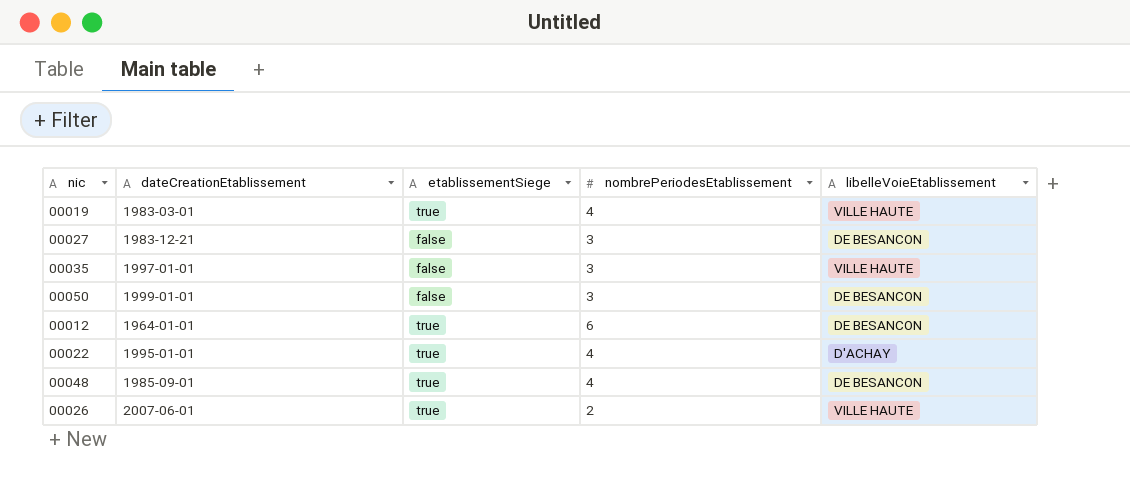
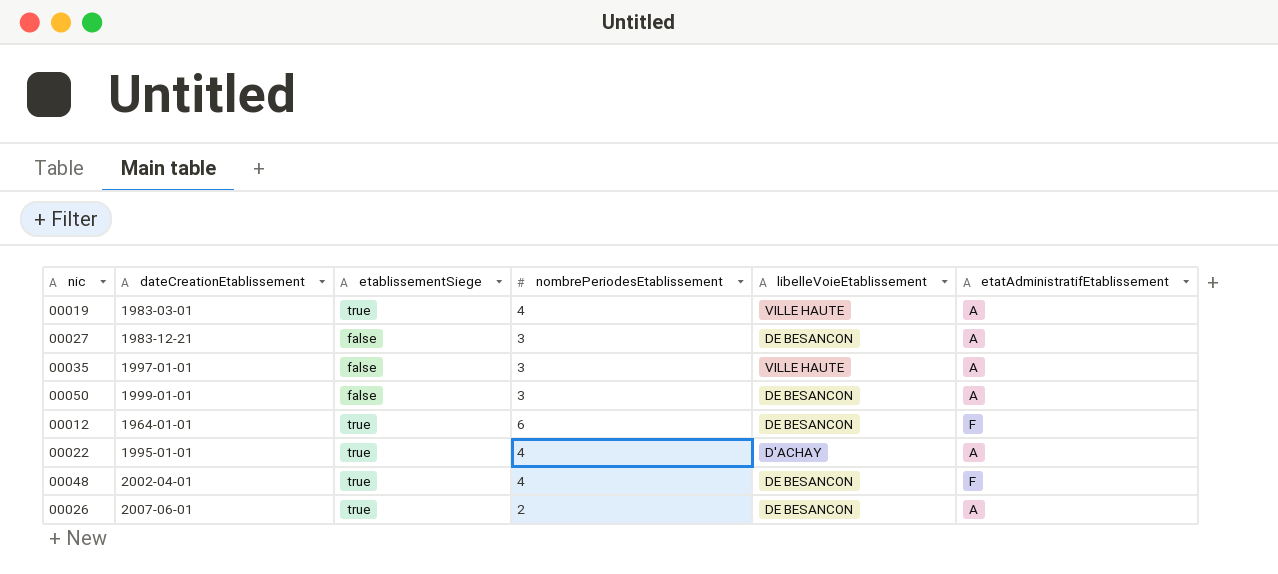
column etatAdministratifEtablissement | position: none -> 6
00048 | dateCreationEtablissement: 1985-09-01 -> 2002-04-01
00026 | libelleVoieEtablissement: VILLE HAUTE -> DE BESANCON

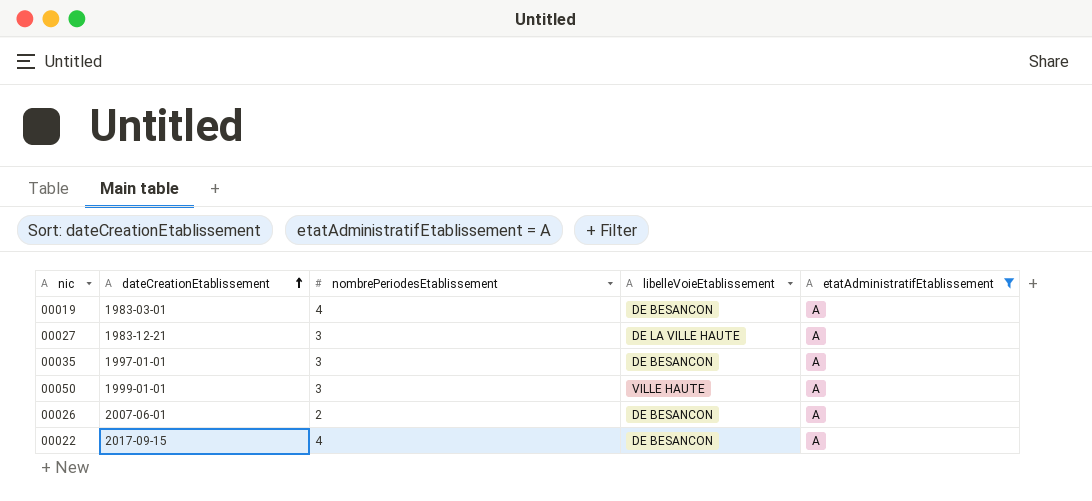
filter: none -> etatAdministratifEtablissement = A
row order: none -> dateCreationEtablissement ascending
column etablissementSiege | position: 3 -> none
00019 | libelleVoieEtablissement: VILLE HAUTE -> DE BESANCON
00027 | libelleVoieEtablissement: DE BESANCON -> DE LA VILLE HAUTE
00035 | libelleVoieEtablissement: VILLE HAUTE -> DE BESANCON
00050 | libelleVoieEtablissement: DE BESANCON -> VILLE HAUTE
00022 | dateCreationEtablissement: 1995-01-01 -> 2017-09-15
00022 | libelleVoieEtablissement: D'ACHAY -> DE BESANCON

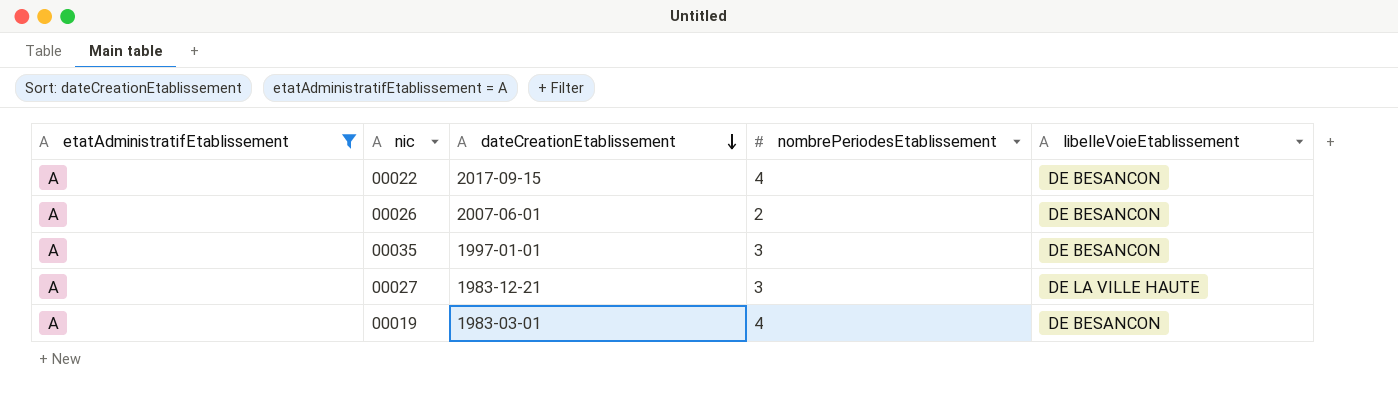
row order: dateCreationEtablissement ascending -> dateCreationEtablissement descending
column etatAdministratifEtablissement | position: 5 -> 1
row 00050: 1999-01-01 | 3 | VILLE HAUTE | A -> none

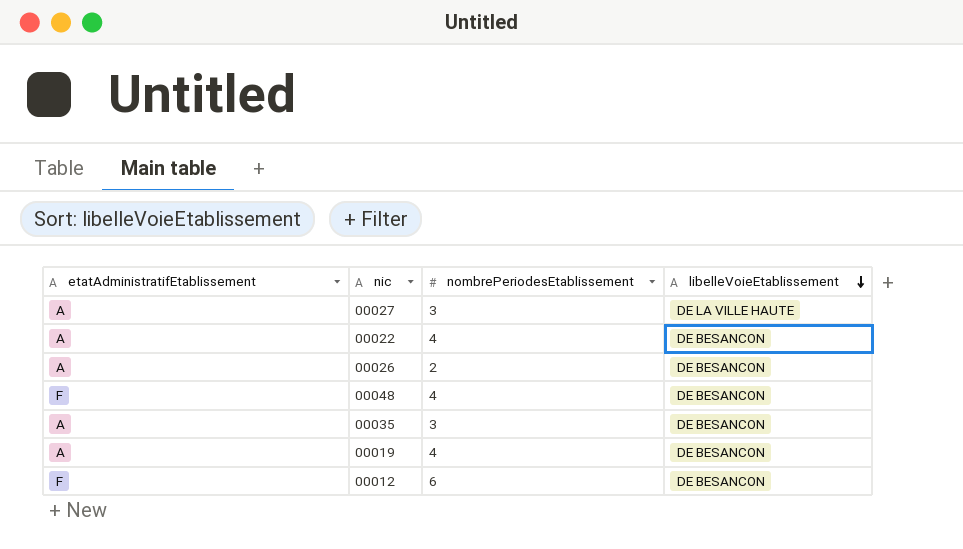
filter: etatAdministratifEtablissement = A -> none
row order: dateCreationEtablissement descending -> libelleVoieEtablissement descending
column dateCreationEtablissement | position: 3 -> none

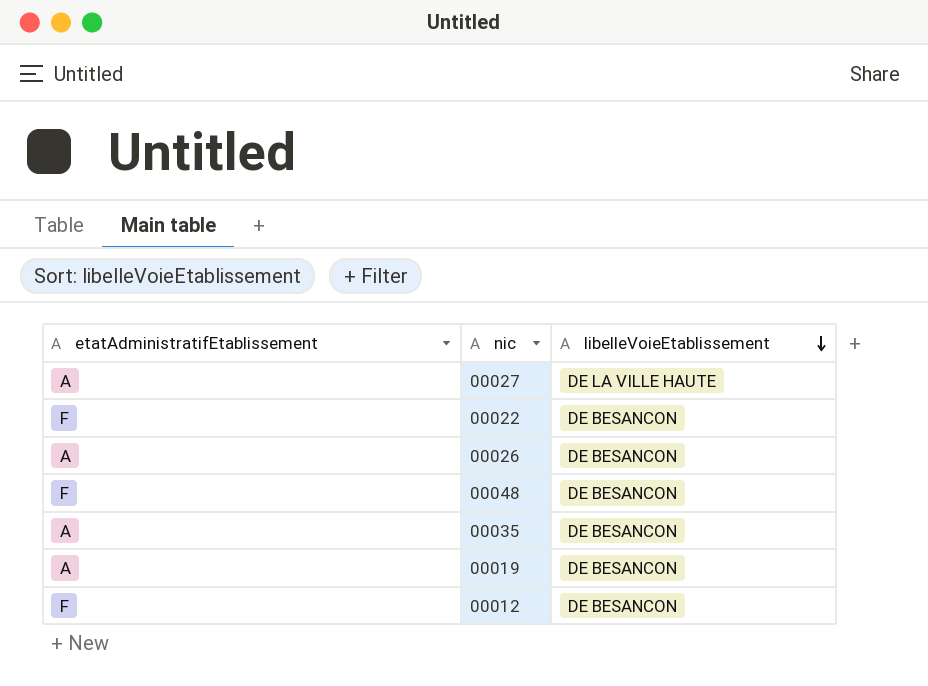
column nombrePeriodesEtablissement | position: 3 -> none
00022 | etatAdministratifEtablissement: A -> F

